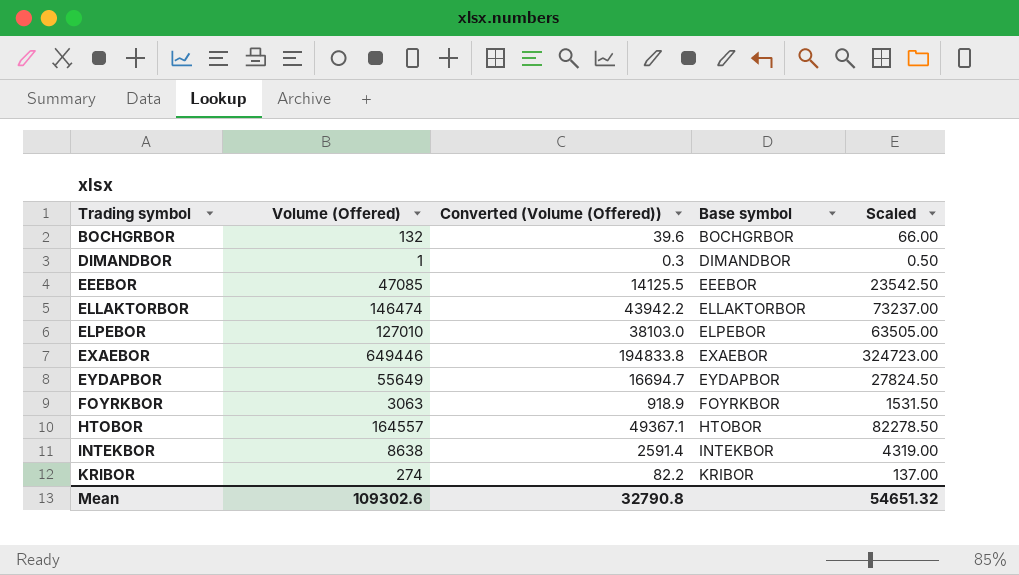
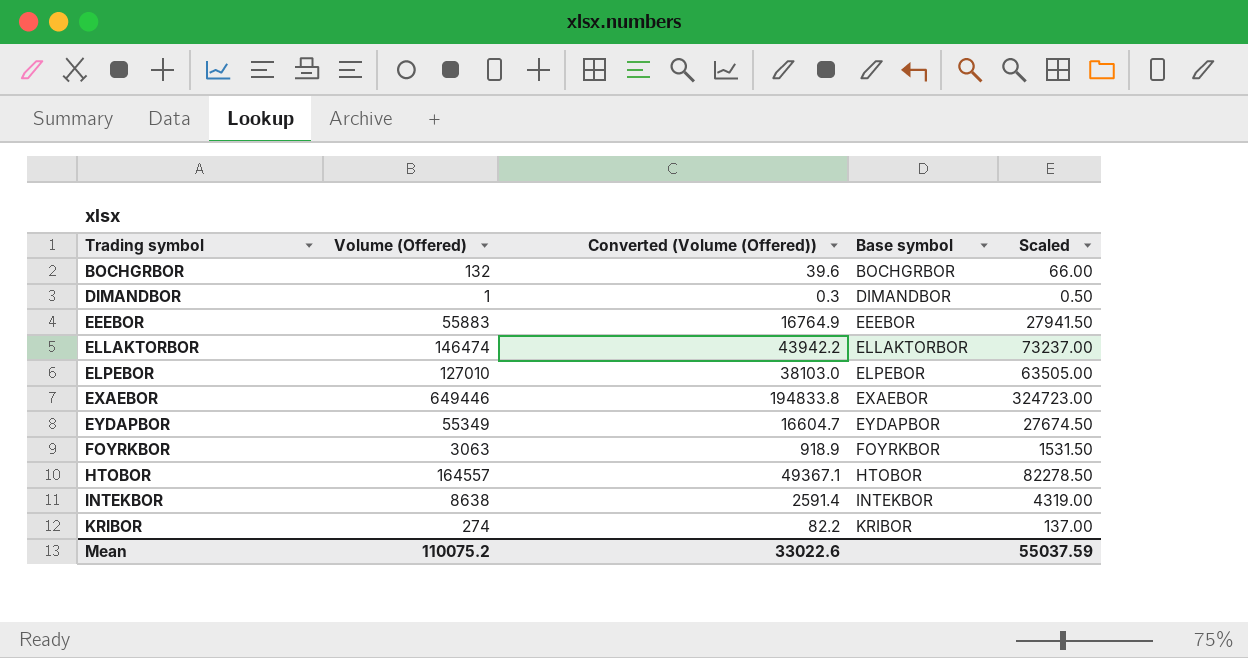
EEEBOR | Volume (Offered): 47085 -> 55883
EEEBOR | Converted (Volume (Offered)): 14125.5 -> 16764.9
EEEBOR | Scaled: 23542.50 -> 27941.50
EYDAPBOR | Volume (Offered): 55649 -> 55349
EYDAPBOR | Converted (Volume (Offered)): 16694.7 -> 16604.7
EYDAPBOR | Scaled: 27824.50 -> 27674.50
Mean | Volume (Offered): 109302.6 -> 110075.2
Mean | Converted (Volume (Offered)): 32790.8 -> 33022.6
Mean | Scaled: 54651.32 -> 55037.59

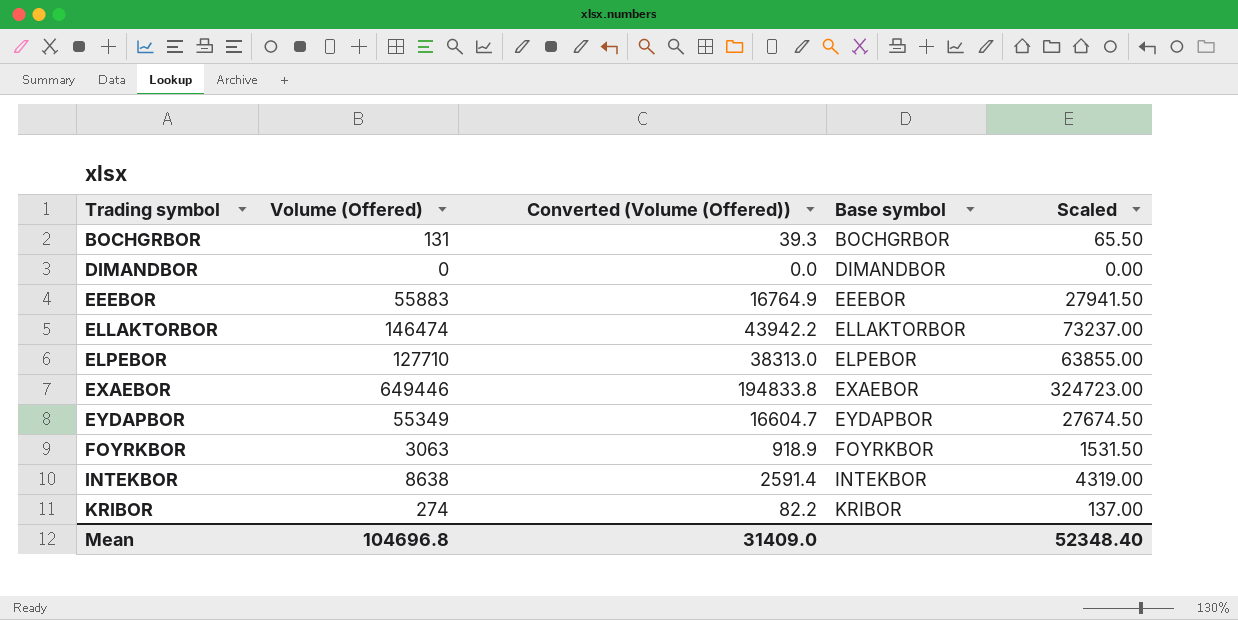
row HTOBOR: 164557 | 49367.1 | HTOBOR | 82278.50 -> none
BOCHGRBOR | Volume (Offered): 132 -> 131
BOCHGRBOR | Converted (Volume (Offered)): 39.6 -> 39.3
BOCHGRBOR | Scaled: 66.00 -> 65.50
DIMANDBOR | Volume (Offered): 1 -> 0
DIMANDBOR | Converted (Volume (Offered)): 0.3 -> 0.0
DIMANDBOR | Scaled: 0.50 -> 0.00
ELPEBOR | Volume (Offered): 127010 -> 127710
ELPEBOR | Converted (Volume (Offered)): 38103.0 -> 38313.0
ELPEBOR | Scaled: 63505.00 -> 63855.00
Mean | Volume (Offered): 110075.2 -> 104696.8
Mean | Converted (Volume (Offered)): 33022.6 -> 31409.0
Mean | Scaled: 55037.59 -> 52348.40

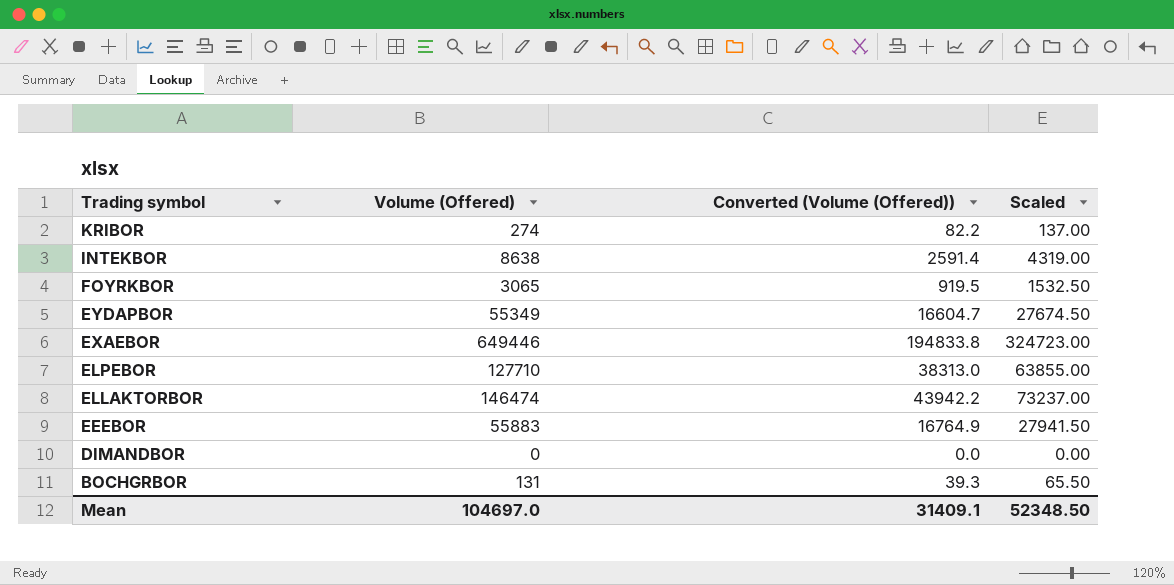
row order: Trading symbol ascending -> Trading symbol descending
column Base symbol | position: 4 -> none
FOYRKBOR | Volume (Offered): 3063 -> 3065
FOYRKBOR | Converted (Volume (Offered)): 918.9 -> 919.5
FOYRKBOR | Scaled: 1531.50 -> 1532.50
Mean | Volume (Offered): 104696.8 -> 104697.0
Mean | Converted (Volume (Offered)): 31409.0 -> 31409.1
Mean | Scaled: 52348.40 -> 52348.50

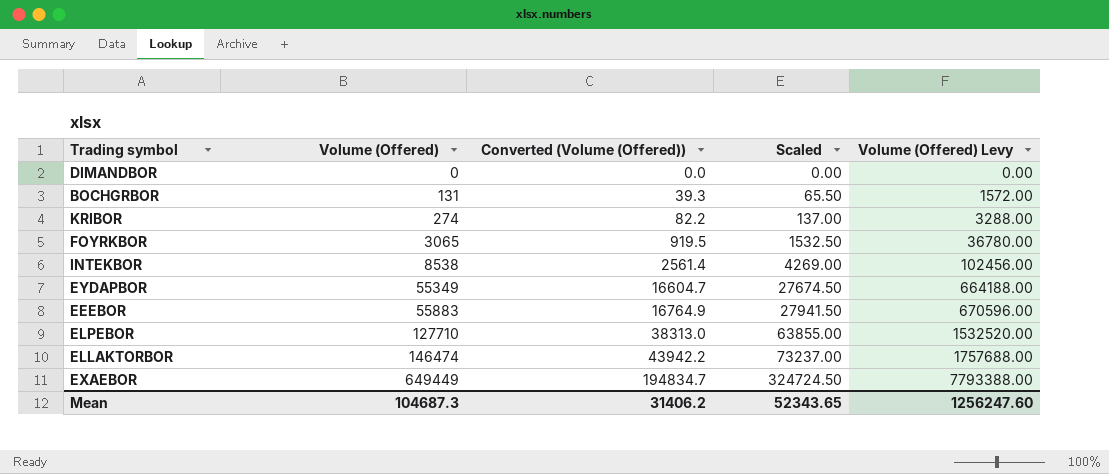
row order: Trading symbol descending -> Volume (Offered) ascending
column Volume (Offered) Levy | formula: none -> [Volume (Offered)] * 12
INTEKBOR | Volume (Offered): 8638 -> 8538
INTEKBOR | Converted (Volume (Offered)): 2591.4 -> 2561.4
INTEKBOR | Scaled: 4319.00 -> 4269.00
EXAEBOR | Volume (Offered): 649446 -> 649449
EXAEBOR | Converted (Volume (Offered)): 194833.8 -> 194834.7
EXAEBOR | Scaled: 324723.00 -> 324724.50
Mean | Volume (Offered): 104697.0 -> 104687.3
Mean | Converted (Volume (Offered)): 31409.1 -> 31406.2
Mean | Scaled: 52348.50 -> 52343.65

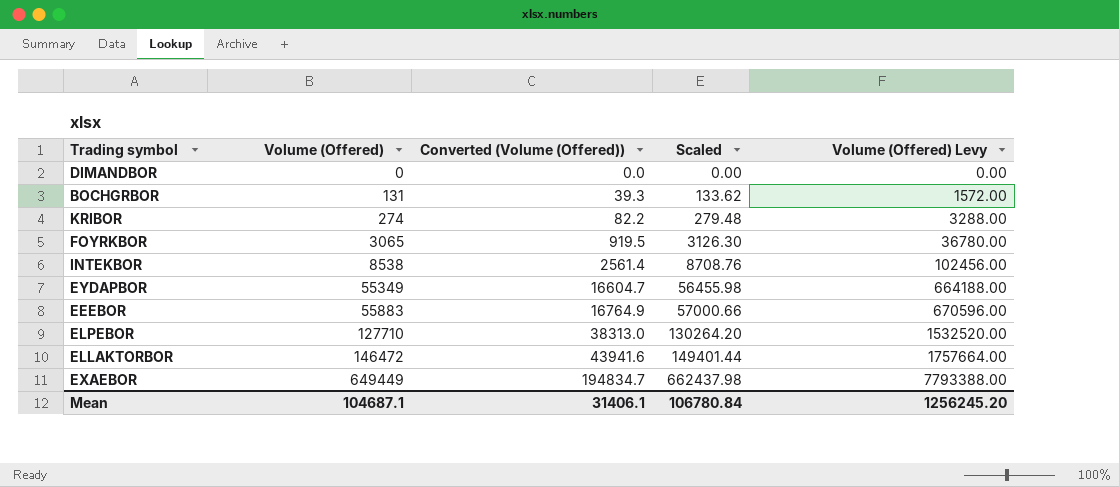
column Scaled | formula: [Volume (Offered)] * 0.5 -> [Volume (Offered)] * 1.02
ELLAKTORBOR | Volume (Offered): 146474 -> 146472
ELLAKTORBOR | Converted (Volume (Offered)): 43942.2 -> 43941.6
ELLAKTORBOR | Volume (Offered) Levy: 1757688.00 -> 1757664.00
Mean | Volume (Offered): 104687.3 -> 104687.1
Mean | Converted (Volume (Offered)): 31406.2 -> 31406.1
Mean | Scaled: 52343.65 -> 106780.84
Mean | Volume (Offered) Levy: 1256247.60 -> 1256245.20

